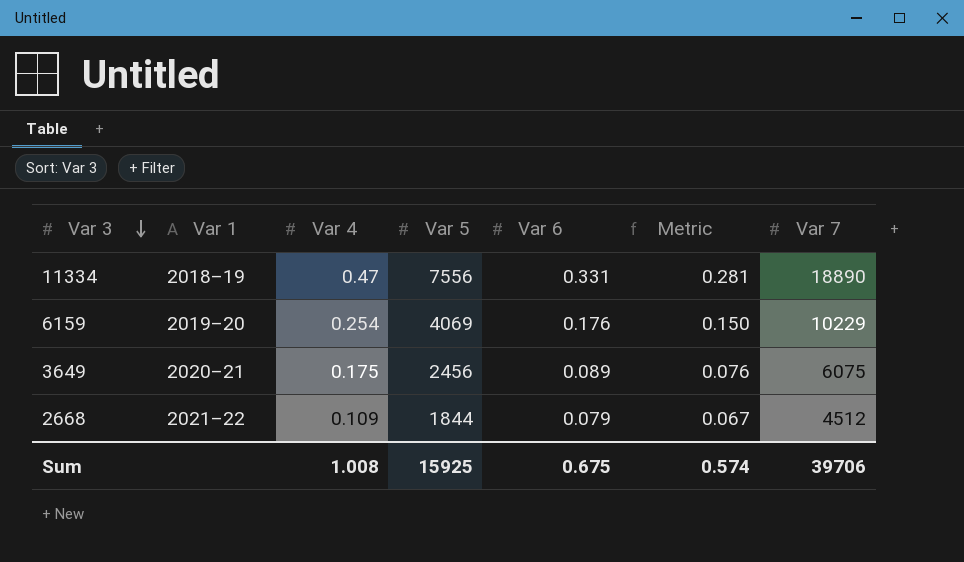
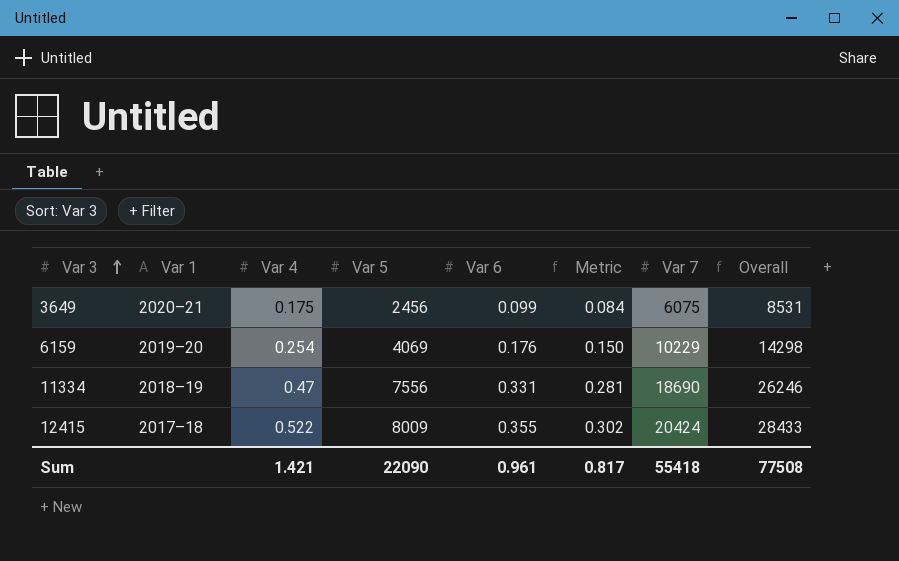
row order: Var 3 descending -> Var 3 ascending
column Overall | formula: none -> [Var 5] + [Var 7]
row 2668: 2021–22 | 0.109 | 1844 | 0.079 | 0.067 | 4512 -> none
3649 | Var 6: 0.089 -> 0.099
3649 | Metric: 0.076 -> 0.084
11334 | Var 7: 18890 -> 18690
row 12415: none -> 2017–18 | 0.522 | 8009 | 0.355 | 0.302 | 20424 | 28433
Sum | Var 4: 1.008 -> 1.421
Sum | Var 5: 15925 -> 22090
Sum | Var 6: 0.675 -> 0.961
Sum | Metric: 0.574 -> 0.817
Sum | Var 7: 39706 -> 55418

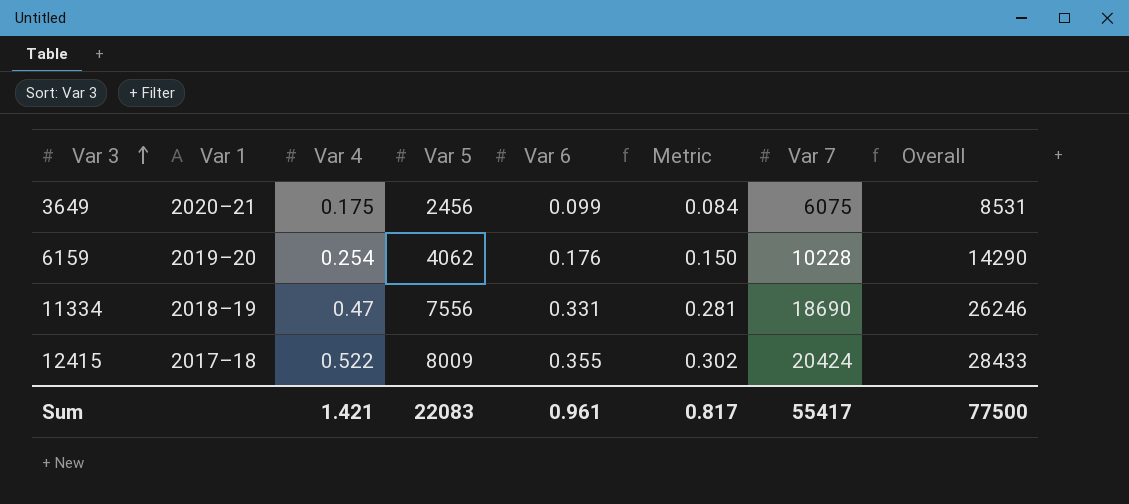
6159 | Var 5: 4069 -> 4062
6159 | Var 7: 10229 -> 10228
6159 | Overall: 14298 -> 14290
Sum | Var 5: 22090 -> 22083
Sum | Var 7: 55418 -> 55417
Sum | Overall: 77508 -> 77500

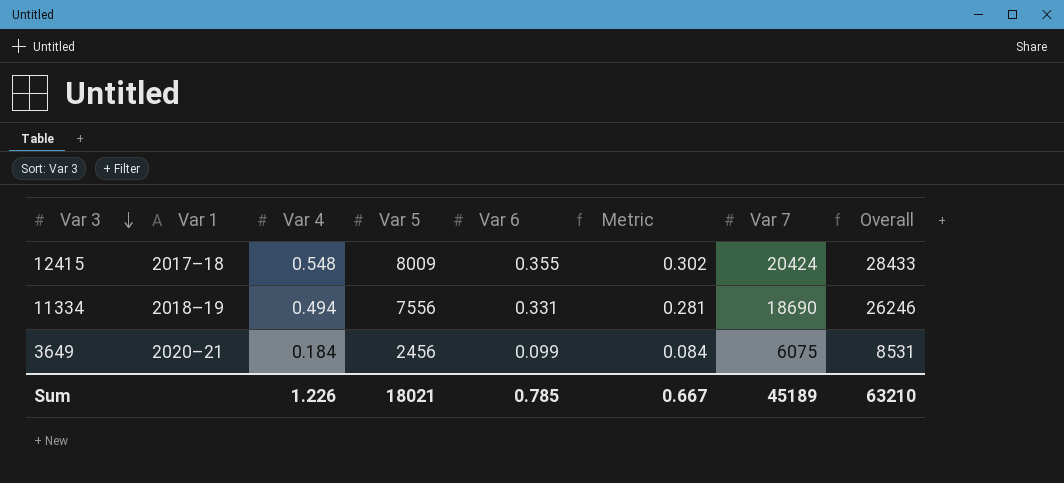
row order: Var 3 ascending -> Var 3 descending
row 6159: 2019–20 | 0.254 | 4062 | 0.176 | 0.150 | 10228 | 14290 -> none
12415 | Var 4: 0.522 -> 0.548
11334 | Var 4: 0.47 -> 0.494
3649 | Var 4: 0.175 -> 0.184
Sum | Var 4: 1.421 -> 1.226
Sum | Var 5: 22083 -> 18021
Sum | Var 6: 0.961 -> 0.785
Sum | Metric: 0.817 -> 0.667
Sum | Var 7: 55417 -> 45189
Sum | Overall: 77500 -> 63210

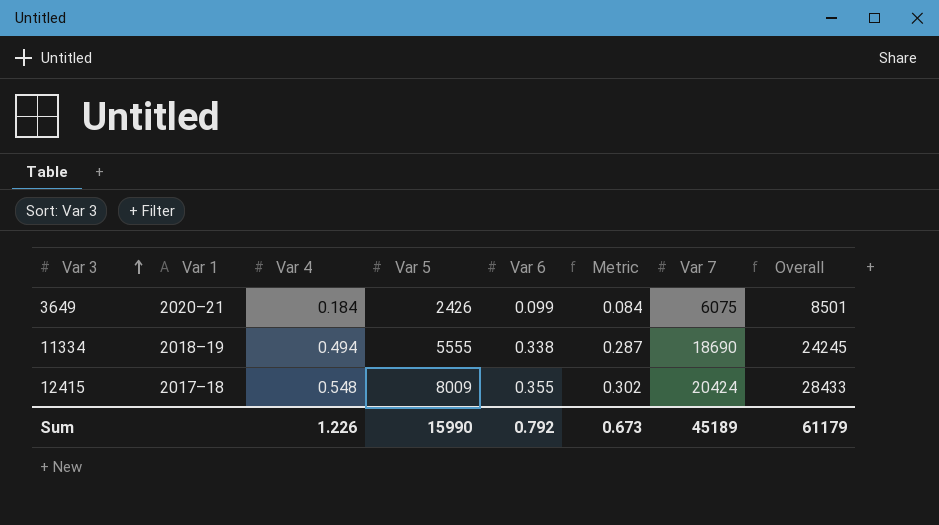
row order: Var 3 descending -> Var 3 ascending
3649 | Var 5: 2456 -> 2426
3649 | Overall: 8531 -> 8501
11334 | Var 5: 7556 -> 5555
11334 | Var 6: 0.331 -> 0.338
11334 | Metric: 0.281 -> 0.287
11334 | Overall: 26246 -> 24245
Sum | Var 5: 18021 -> 15990
Sum | Var 6: 0.785 -> 0.792
Sum | Metric: 0.667 -> 0.673
Sum | Overall: 63210 -> 61179

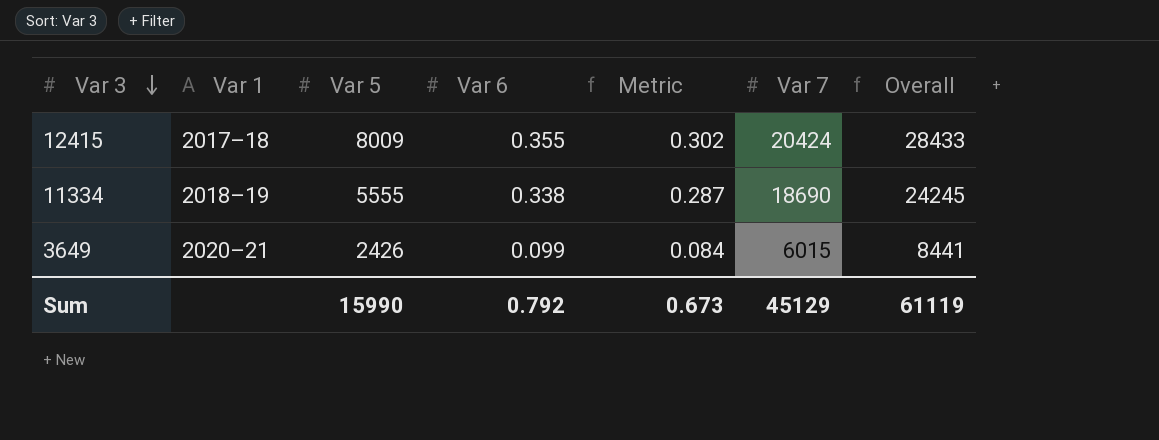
row order: Var 3 ascending -> Var 3 descending
column Var 4 | position: 3 -> none
3649 | Var 7: 6075 -> 6015
3649 | Overall: 8501 -> 8441
Sum | Var 7: 45189 -> 45129
Sum | Overall: 61179 -> 61119

